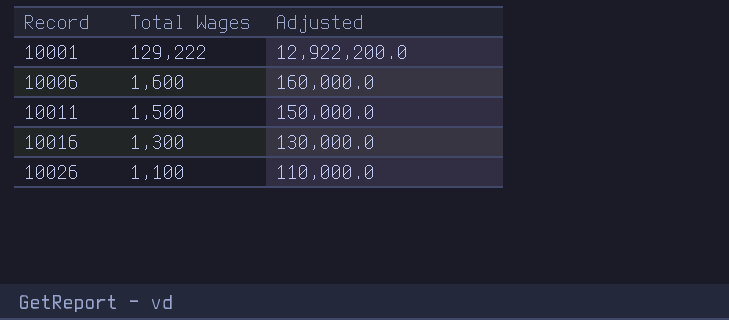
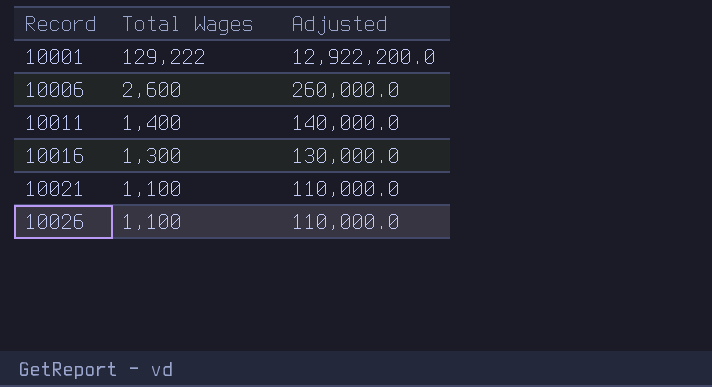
10006 | Total Wages: 1,600 -> 2,600
10006 | Adjusted: 160,000.0 -> 260,000.0
10011 | Total Wages: 1,500 -> 1,400
10011 | Adjusted: 150,000.0 -> 140,000.0
row 10021: none -> 1,100 | 110,000.0

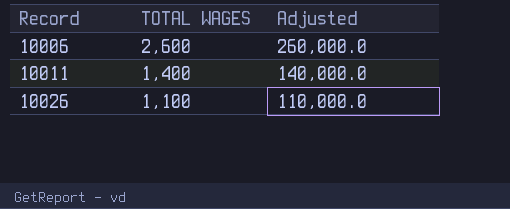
column name: Total Wages -> TOTAL WAGES
row 10001: 129,222 | 12,922,200.0 -> none
row 10016: 1,300 | 130,000.0 -> none
row 10021: 1,100 | 110,000.0 -> none

